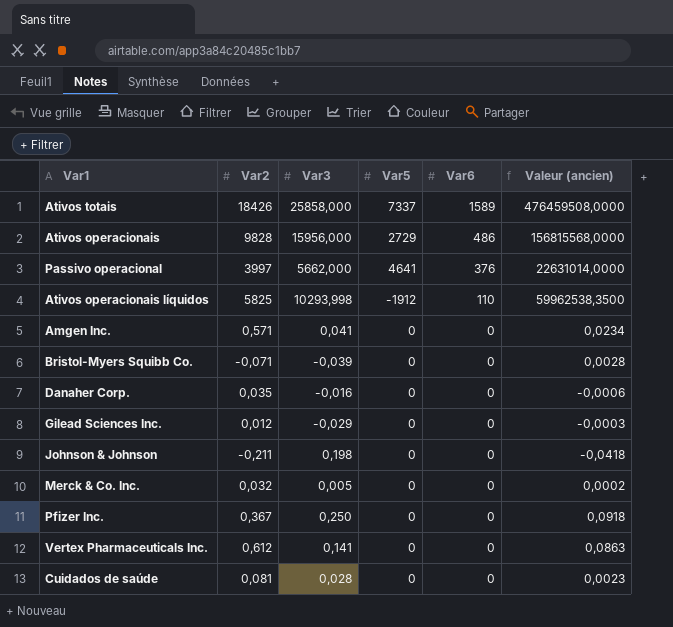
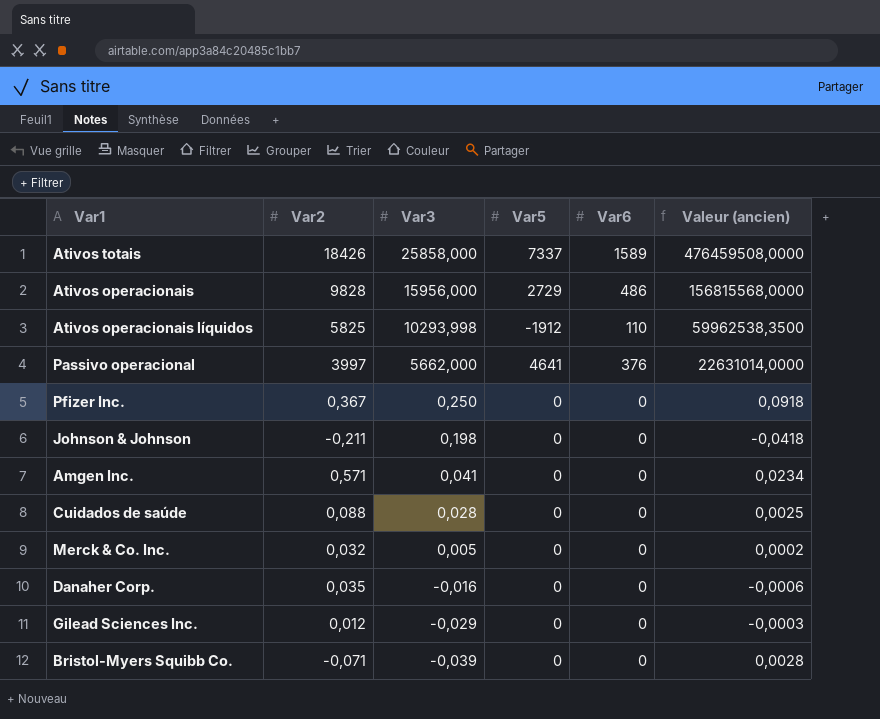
row order: Var6 descending -> Var3 descending
row Vertex Pharmaceuticals Inc.: 0,612 | 0,141 | 0 | 0 | 0,0863 -> none
Cuidados de saúde | Var2: 0,081 -> 0,088
Cuidados de saúde | Valeur (ancien): 0,0023 -> 0,0025

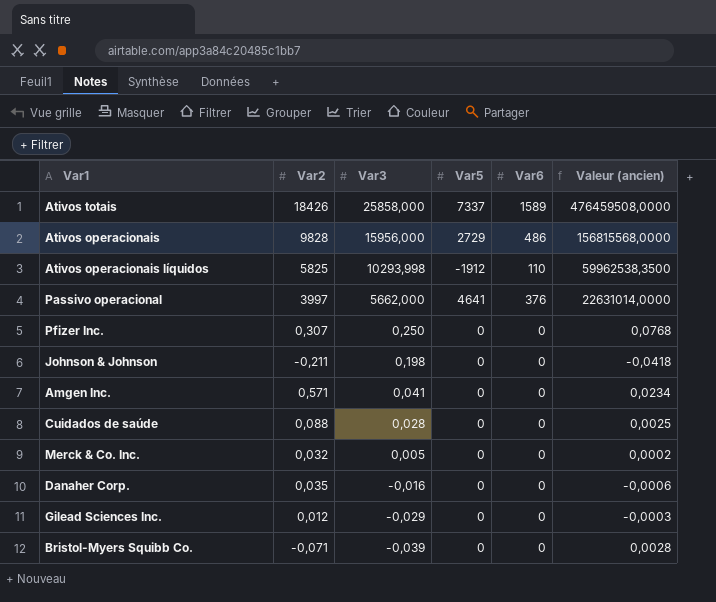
Pfizer Inc. | Var2: 0,367 -> 0,307
Pfizer Inc. | Valeur (ancien): 0,0918 -> 0,0768

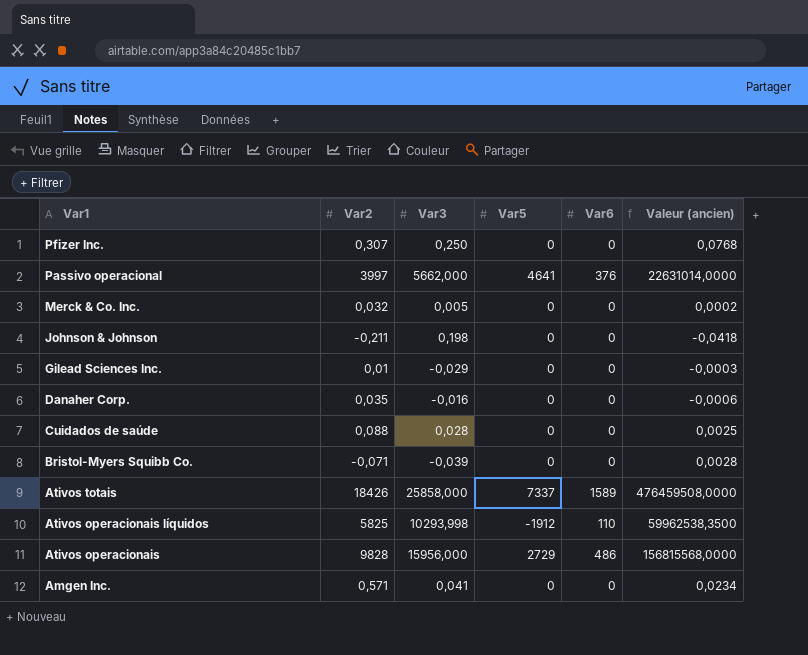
row order: Var3 descending -> Var1 descending
Gilead Sciences Inc. | Var2: 0,012 -> 0,01

